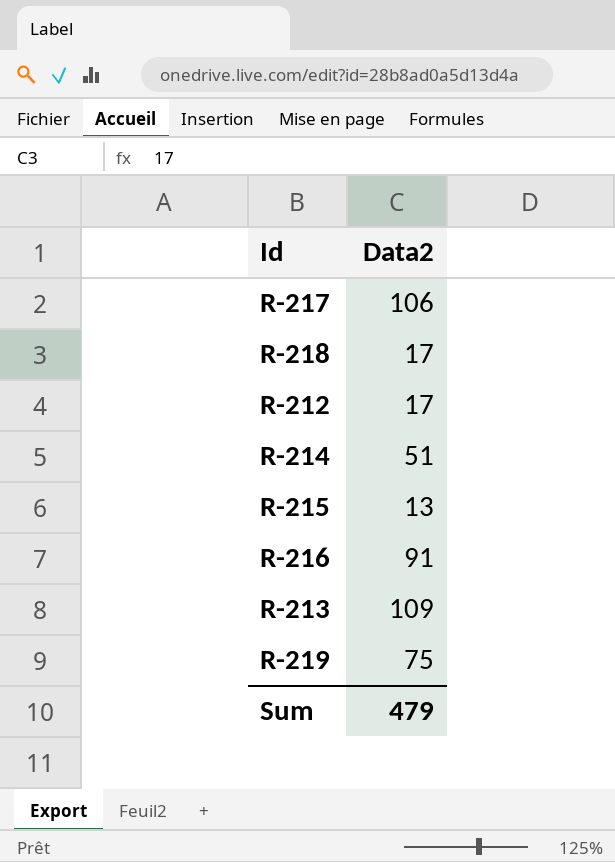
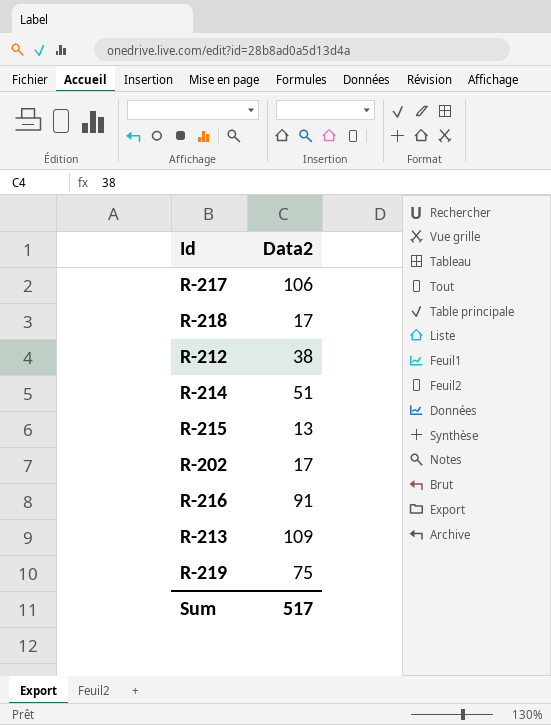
R-212 | Data2: 17 -> 38
row R-202: none -> 17
Sum | Data2: 479 -> 517

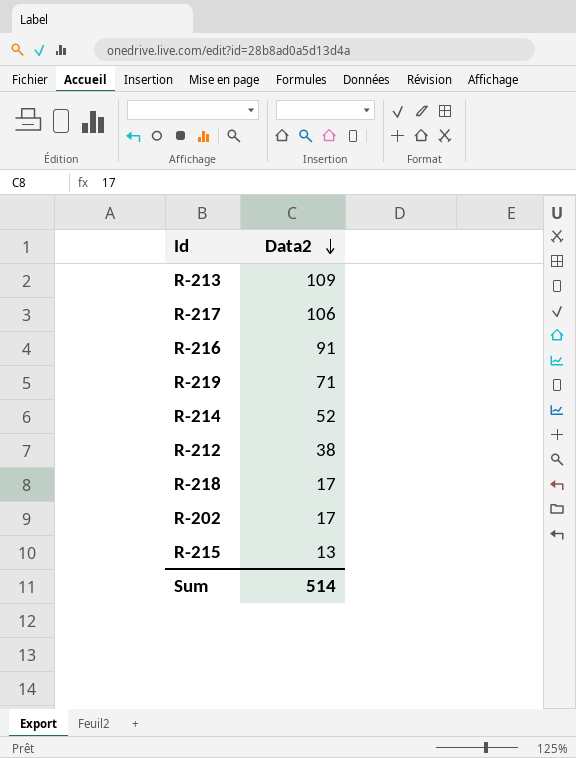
row order: none -> Data2 descending
R-219 | Data2: 75 -> 71
R-214 | Data2: 51 -> 52
Sum | Data2: 517 -> 514

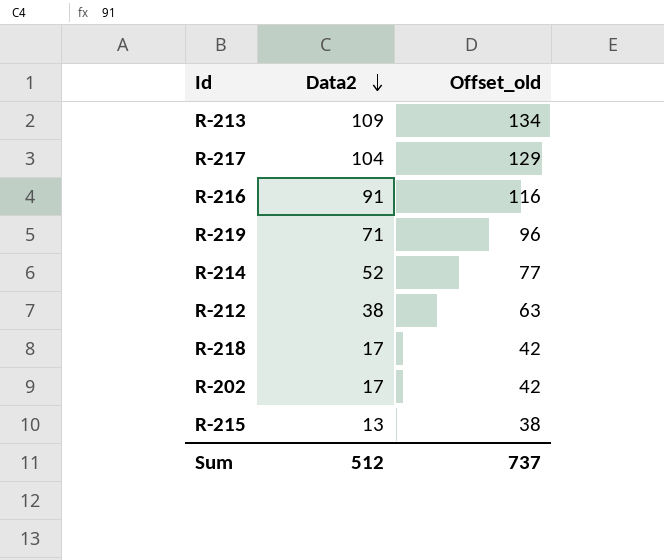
column Offset_old | formula: none -> [Data2] + 25
R-217 | Data2: 106 -> 104
Sum | Data2: 514 -> 512

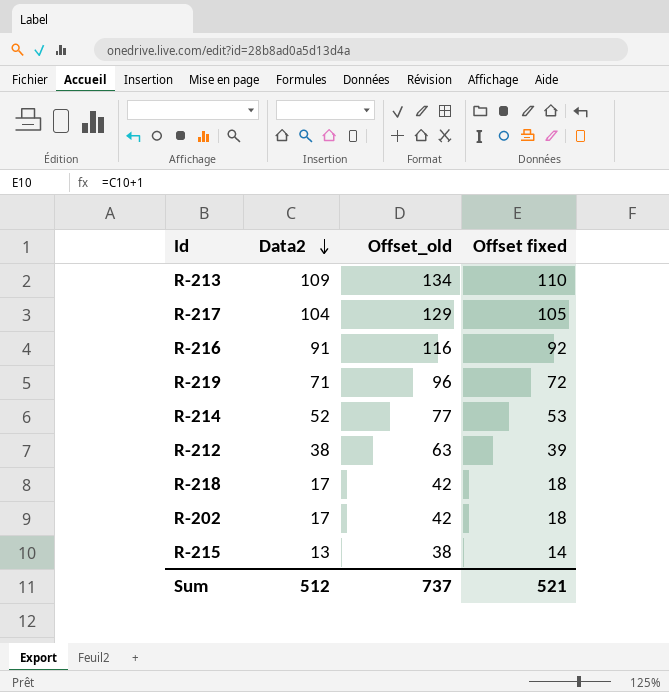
column Offset fixed | formula: none -> [Data2] + 1

